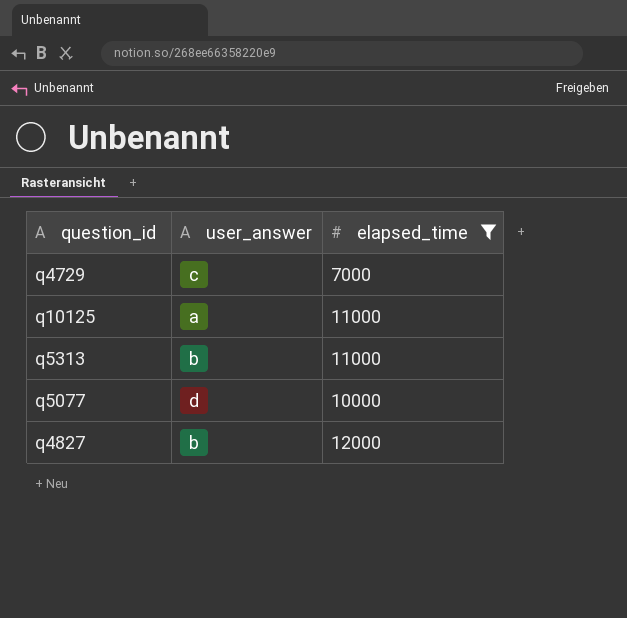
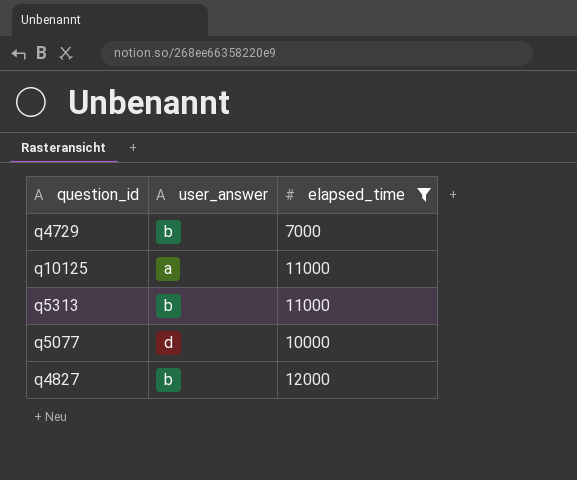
q4729 | user_answer: c -> b

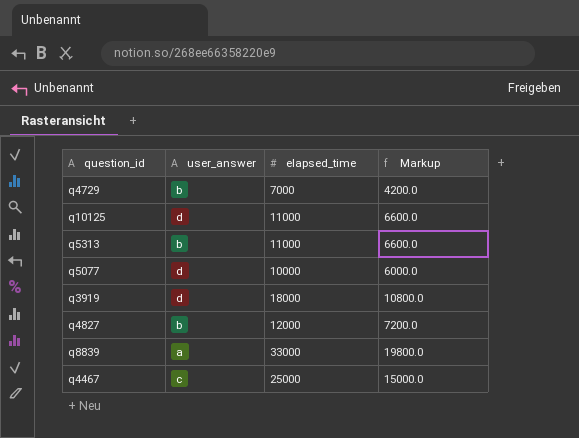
filter: elapsed_time <= 12000 -> none
column Markup | formula: none -> [elapsed_time] * 0.6
q10125 | user_answer: a -> d

